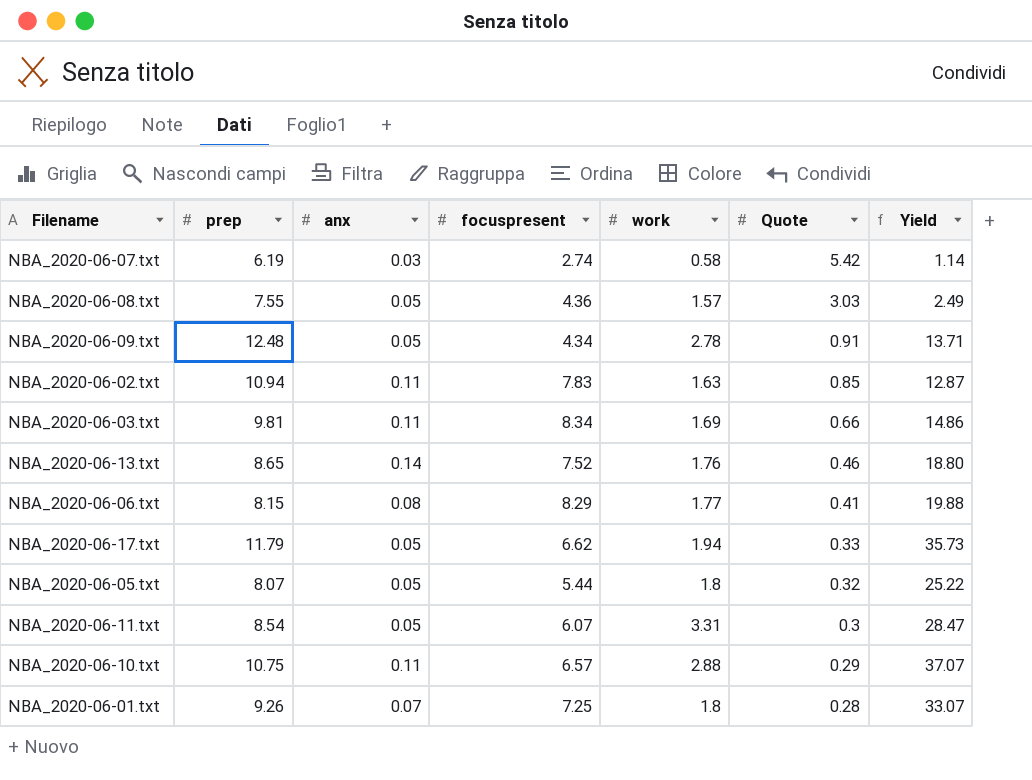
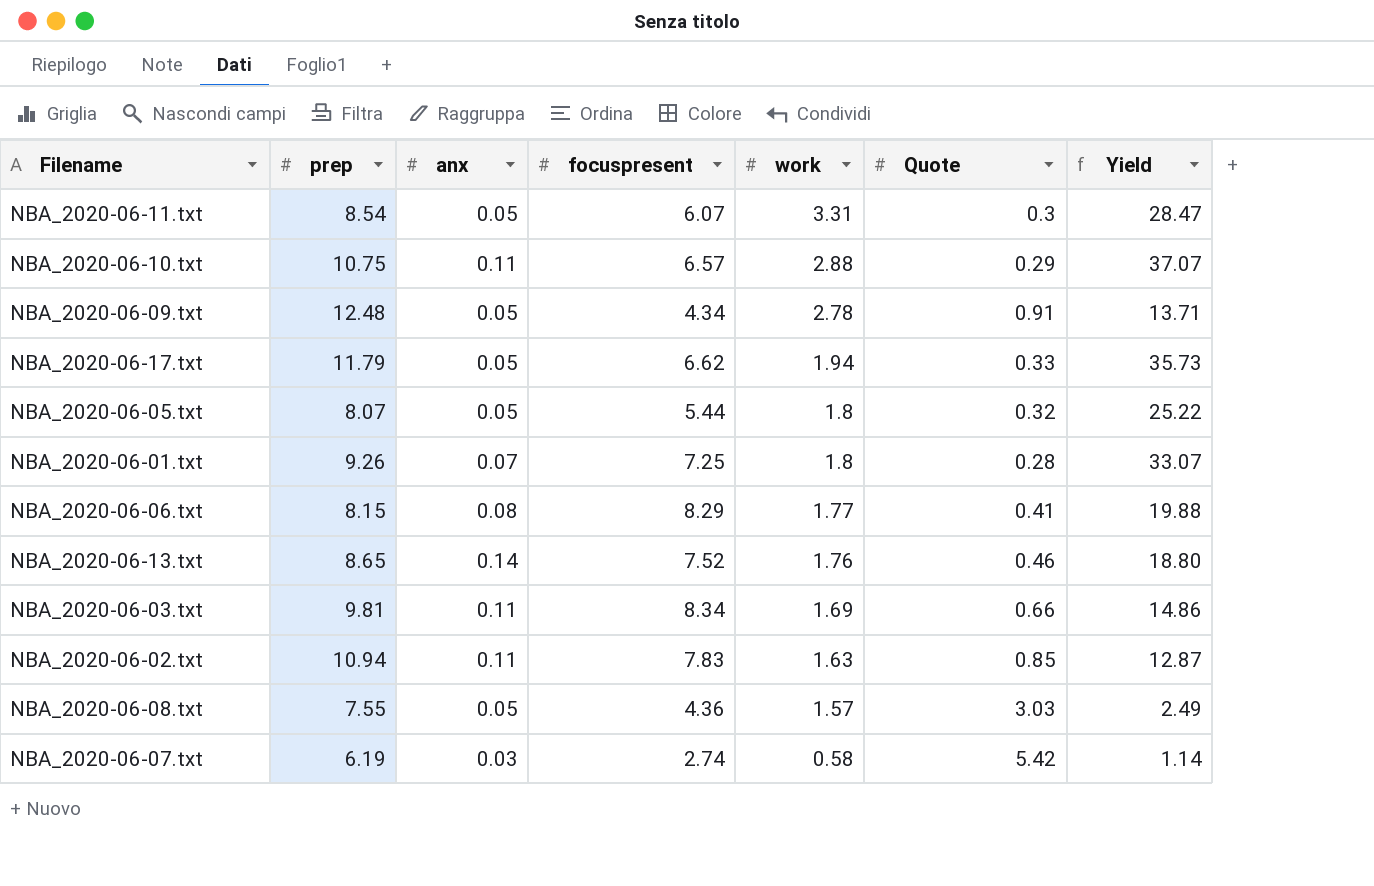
row order: Quote descending -> work descending

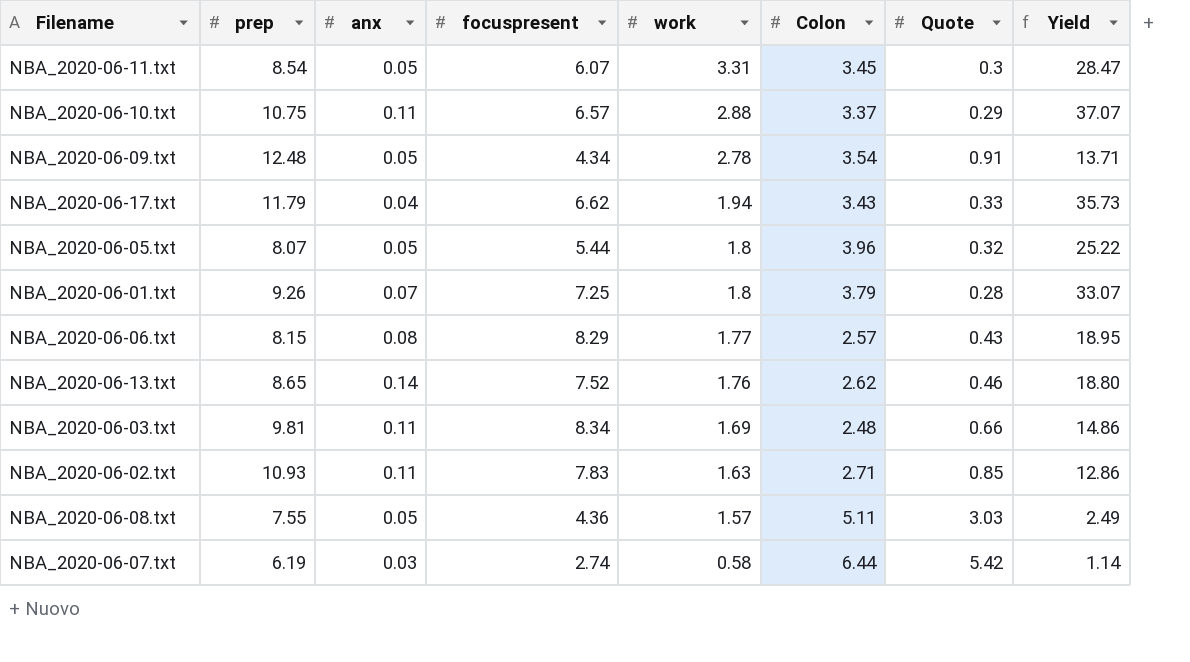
column Colon | position: none -> 6
NBA_2020-06-17.txt | anx: 0.05 -> 0.04
NBA_2020-06-06.txt | Quote: 0.41 -> 0.43
NBA_2020-06-06.txt | Yield: 19.88 -> 18.95
NBA_2020-06-02.txt | prep: 10.94 -> 10.93
NBA_2020-06-02.txt | Yield: 12.87 -> 12.86

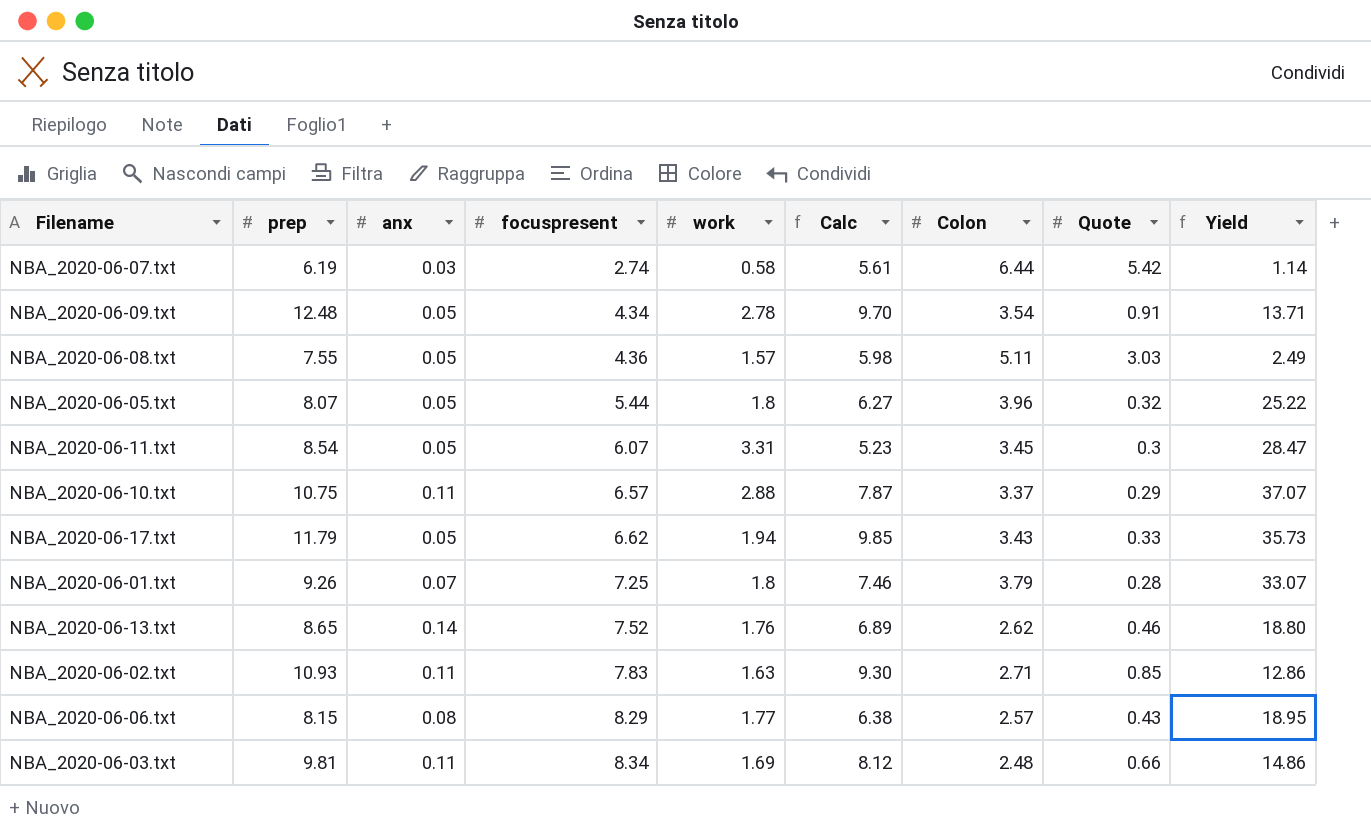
row order: work descending -> focuspresent ascending
column Calc | formula: none -> [prep] - [work]
NBA_2020-06-17.txt | anx: 0.04 -> 0.05

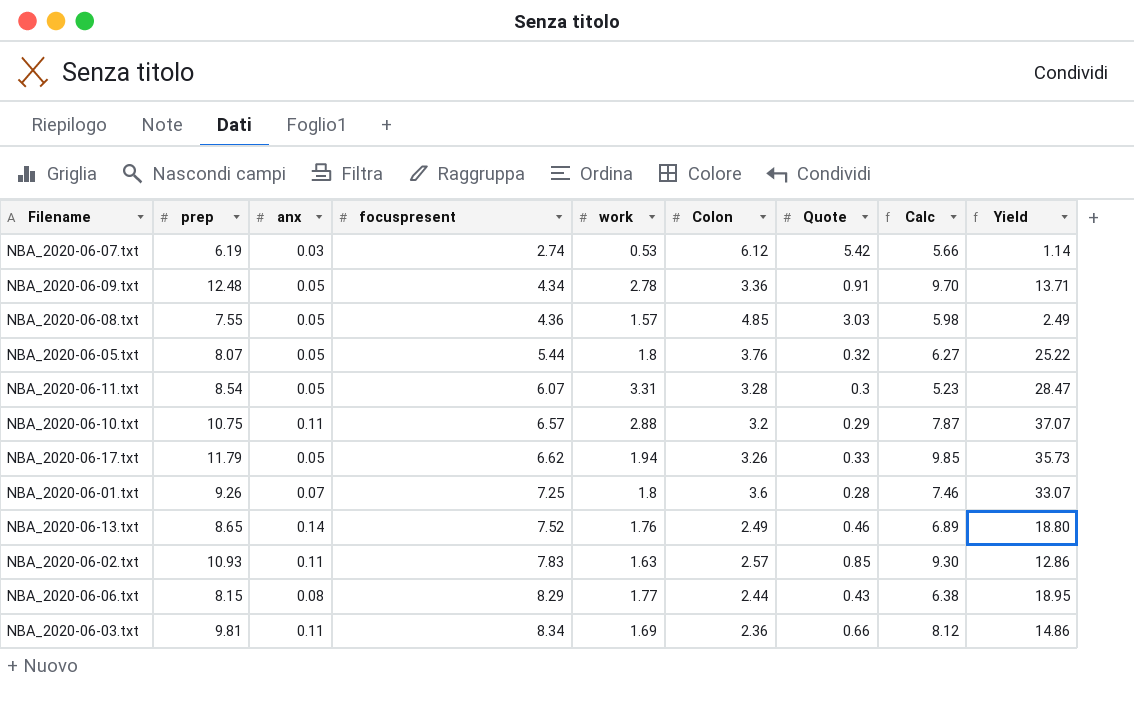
column Calc | position: 6 -> 8
NBA_2020-06-07.txt | work: 0.58 -> 0.53
NBA_2020-06-07.txt | Colon: 6.44 -> 6.12
NBA_2020-06-07.txt | Calc: 5.61 -> 5.66
NBA_2020-06-09.txt | Colon: 3.54 -> 3.36
NBA_2020-06-08.txt | Colon: 5.11 -> 4.85
NBA_2020-06-05.txt | Colon: 3.96 -> 3.76
NBA_2020-06-11.txt | Colon: 3.45 -> 3.28
NBA_2020-06-10.txt | Colon: 3.37 -> 3.2
NBA_2020-06-17.txt | Colon: 3.43 -> 3.26
NBA_2020-06-01.txt | Colon: 3.79 -> 3.6
NBA_2020-06-13.txt | Colon: 2.62 -> 2.49
NBA_2020-06-02.txt | Colon: 2.71 -> 2.57
NBA_2020-06-06.txt | Colon: 2.57 -> 2.44
NBA_2020-06-03.txt | Colon: 2.48 -> 2.36

